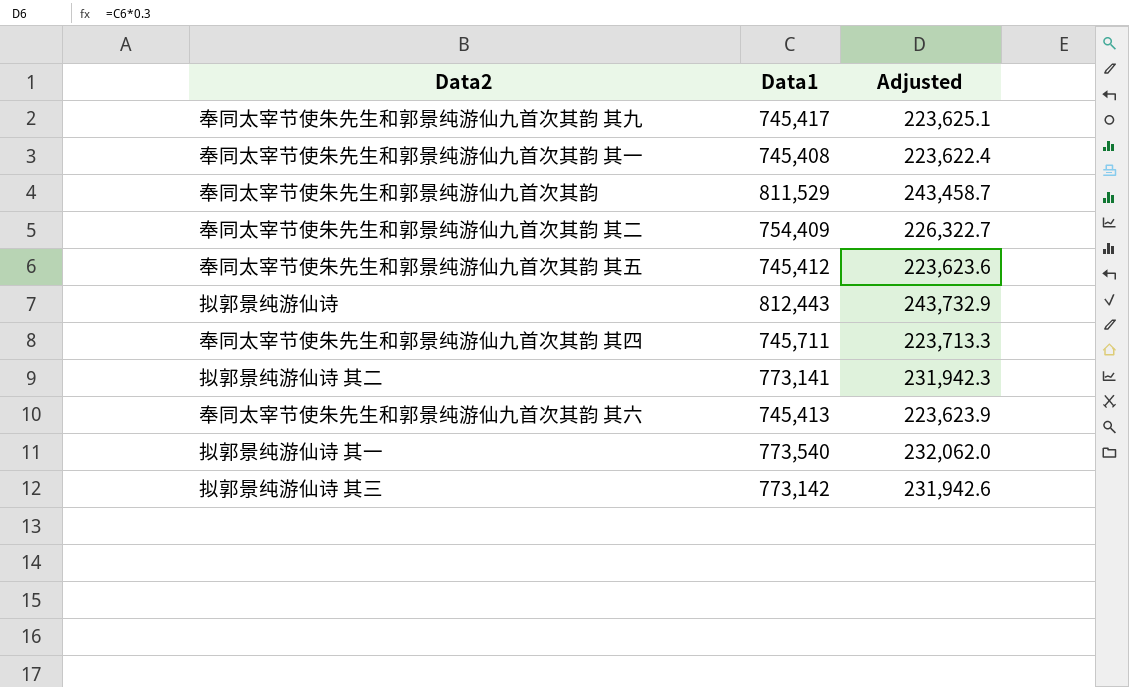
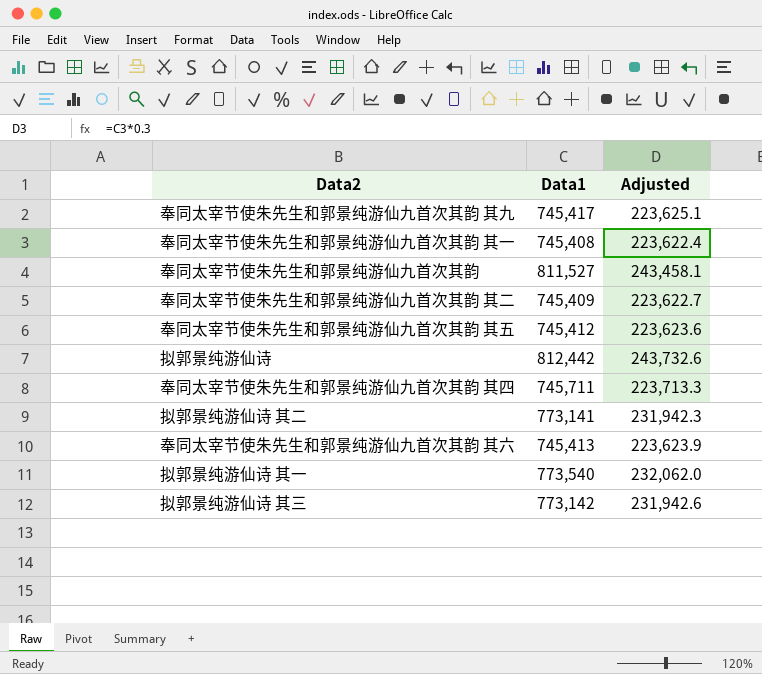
奉同太宰节使朱先生和郭景纯游仙九首次其韵 | Data1: 811,529 -> 811,527
奉同太宰节使朱先生和郭景纯游仙九首次其韵 | Adjusted: 243,458.7 -> 243,458.1
奉同太宰节使朱先生和郭景纯游仙九首次其韵 其二 | Data1: 754,409 -> 745,409
奉同太宰节使朱先生和郭景纯游仙九首次其韵 其二 | Adjusted: 226,322.7 -> 223,622.7
拟郭景纯游仙诗 | Data1: 812,443 -> 812,442
拟郭景纯游仙诗 | Adjusted: 243,732.9 -> 243,732.6

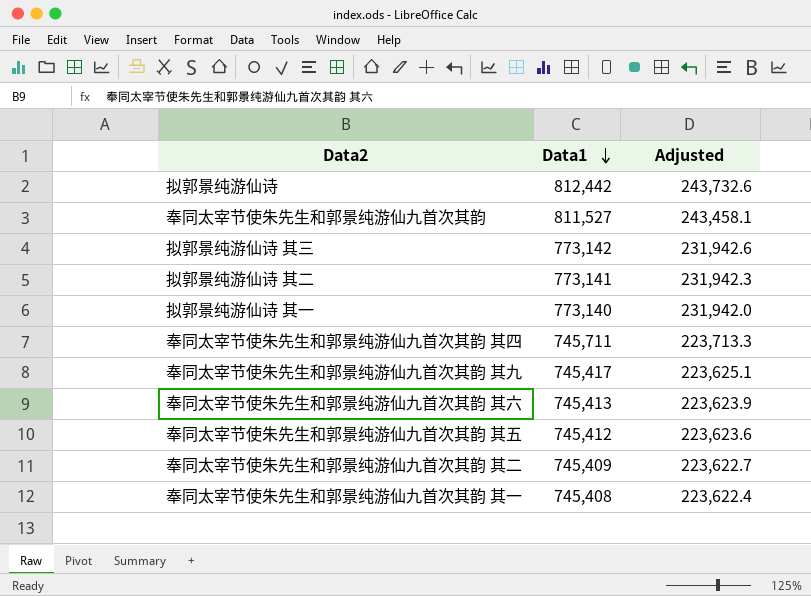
row order: none -> Data1 descending
拟郭景纯游仙诗 其一 | Data1: 773,540 -> 773,140
拟郭景纯游仙诗 其一 | Adjusted: 232,062.0 -> 231,942.0

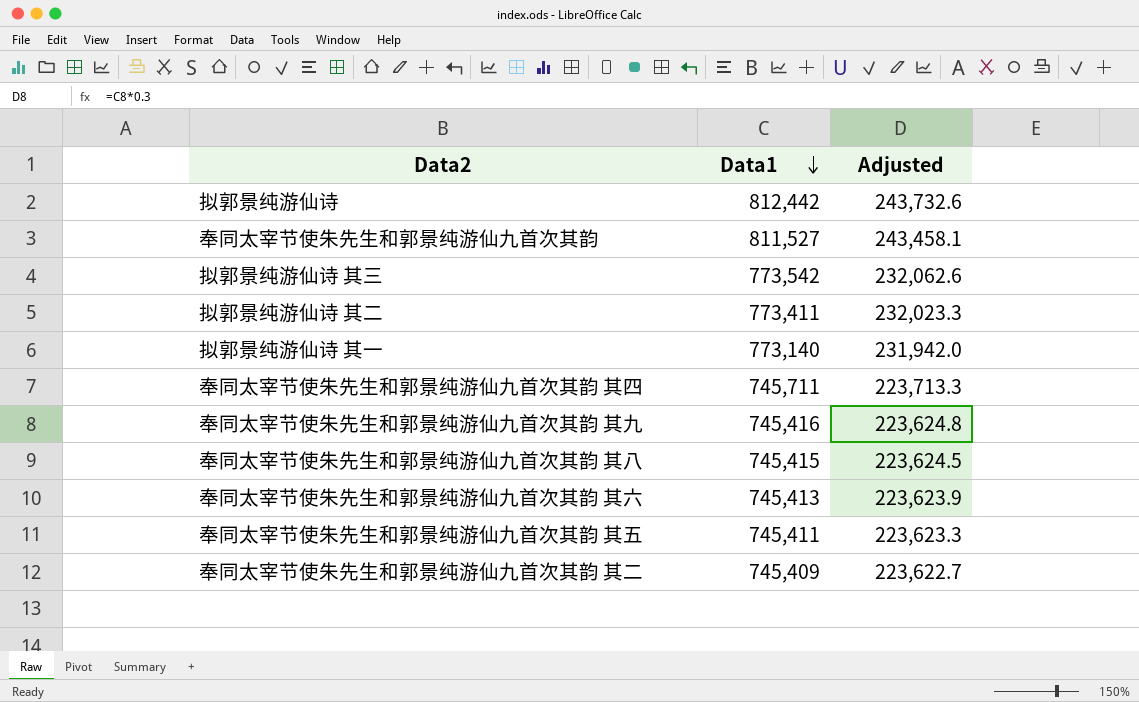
row 奉同太宰节使朱先生和郭景纯游仙九首次其韵 其一: 745,408 | 223,622.4 -> none
拟郭景纯游仙诗 其三 | Data1: 773,142 -> 773,542
拟郭景纯游仙诗 其三 | Adjusted: 231,942.6 -> 232,062.6
拟郭景纯游仙诗 其二 | Data1: 773,141 -> 773,411
拟郭景纯游仙诗 其二 | Adjusted: 231,942.3 -> 232,023.3
奉同太宰节使朱先生和郭景纯游仙九首次其韵 其九 | Data1: 745,417 -> 745,416
奉同太宰节使朱先生和郭景纯游仙九首次其韵 其九 | Adjusted: 223,625.1 -> 223,624.8
row 奉同太宰节使朱先生和郭景纯游仙九首次其韵 其八: none -> 745,415 | 223,624.5
奉同太宰节使朱先生和郭景纯游仙九首次其韵 其五 | Data1: 745,412 -> 745,411
奉同太宰节使朱先生和郭景纯游仙九首次其韵 其五 | Adjusted: 223,623.6 -> 223,623.3

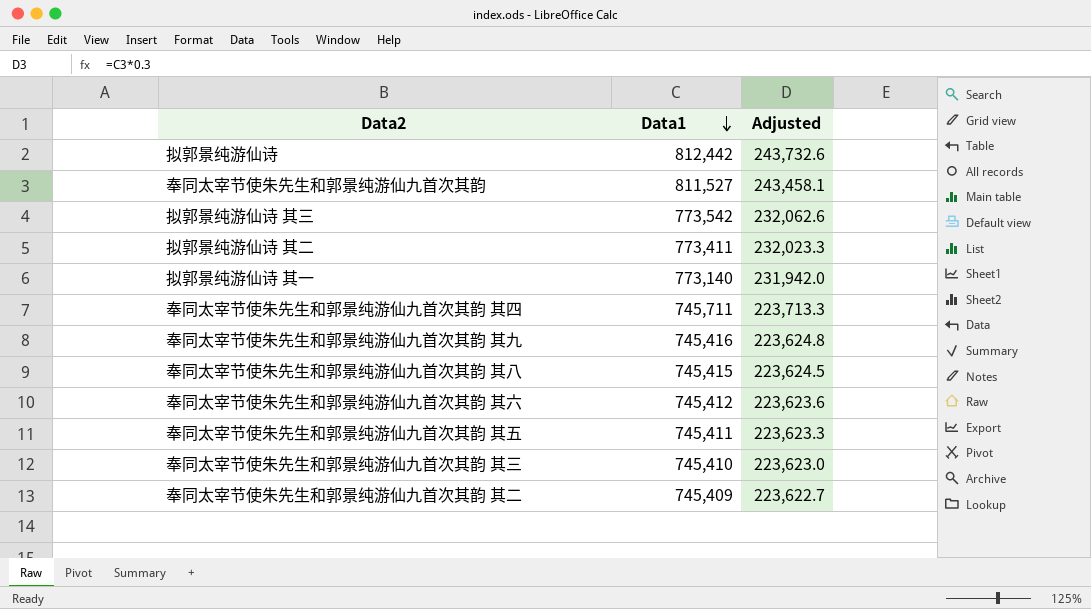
奉同太宰节使朱先生和郭景纯游仙九首次其韵 其六 | Data1: 745,413 -> 745,412
奉同太宰节使朱先生和郭景纯游仙九首次其韵 其六 | Adjusted: 223,623.9 -> 223,623.6
row 奉同太宰节使朱先生和郭景纯游仙九首次其韵 其三: none -> 745,410 | 223,623.0

